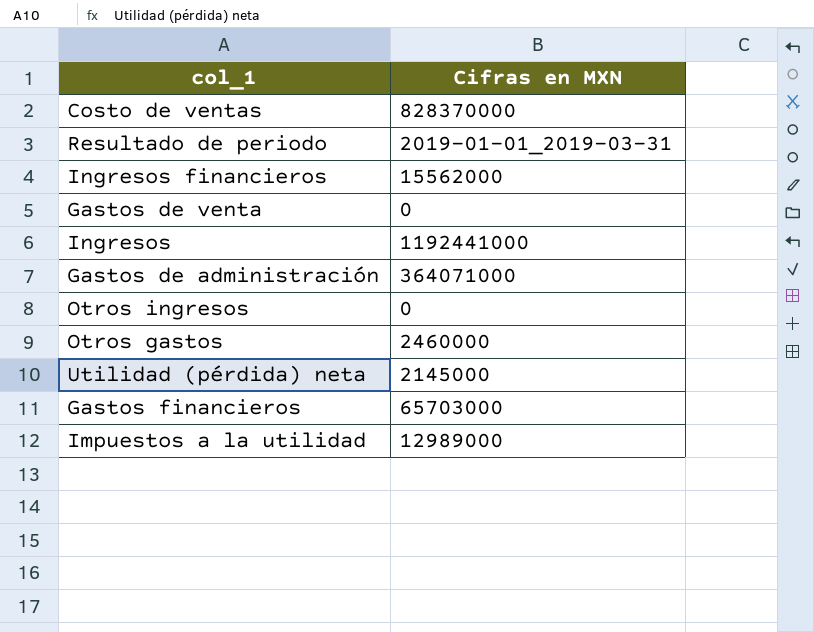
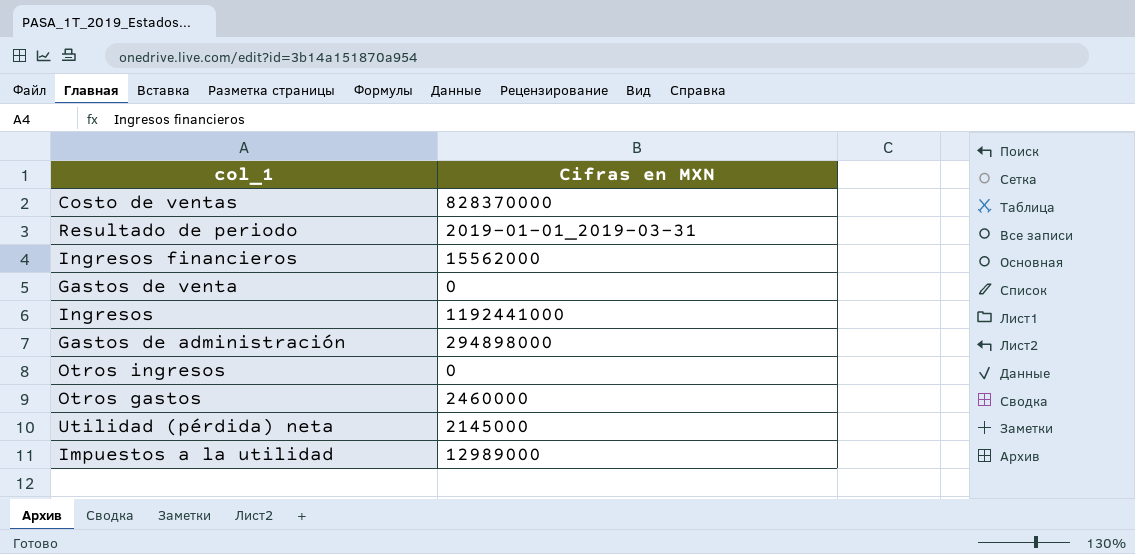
row Gastos financieros: 65703000 -> none
Gastos de administración | Cifras en MXN: 364071000 -> 294898000

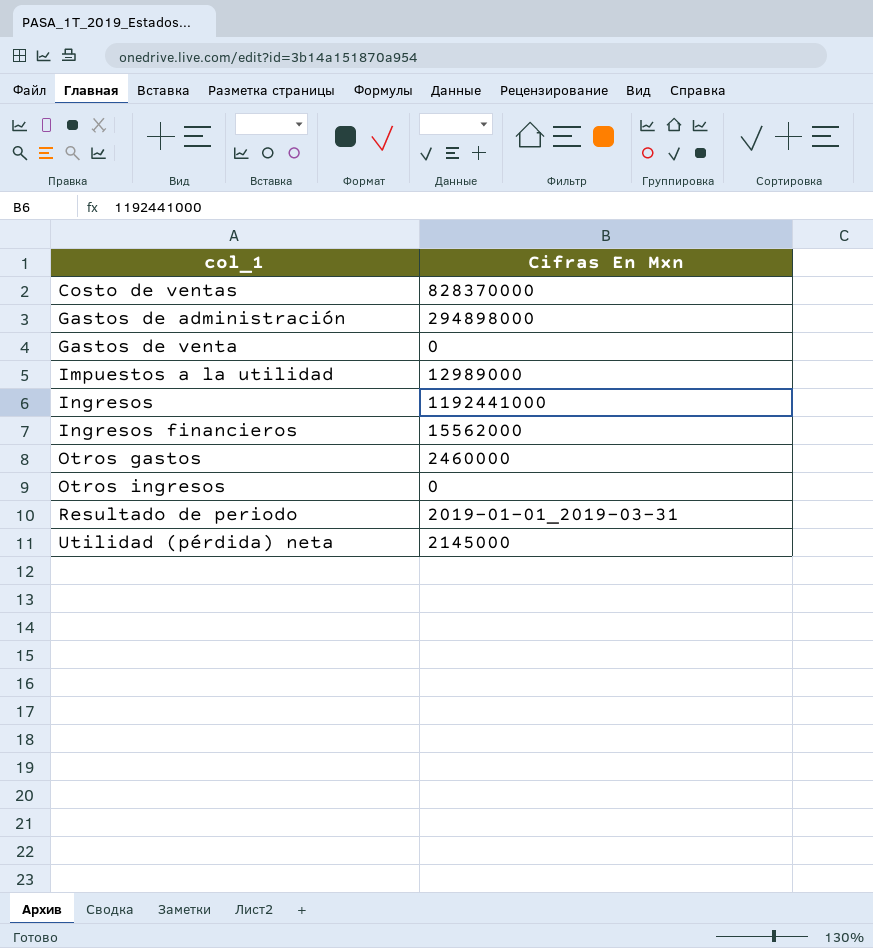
row order: none -> col_1 ascending
column name: Cifras en MXN -> Cifras En Mxn

